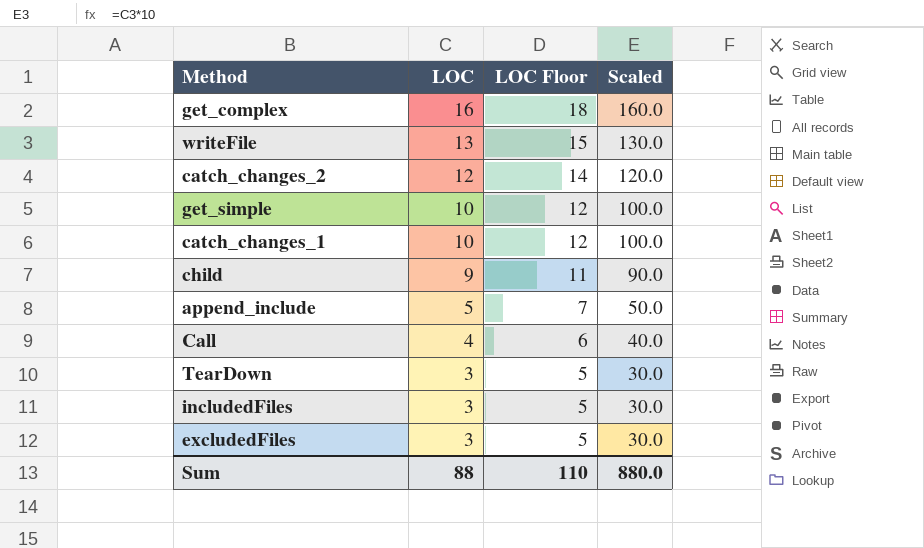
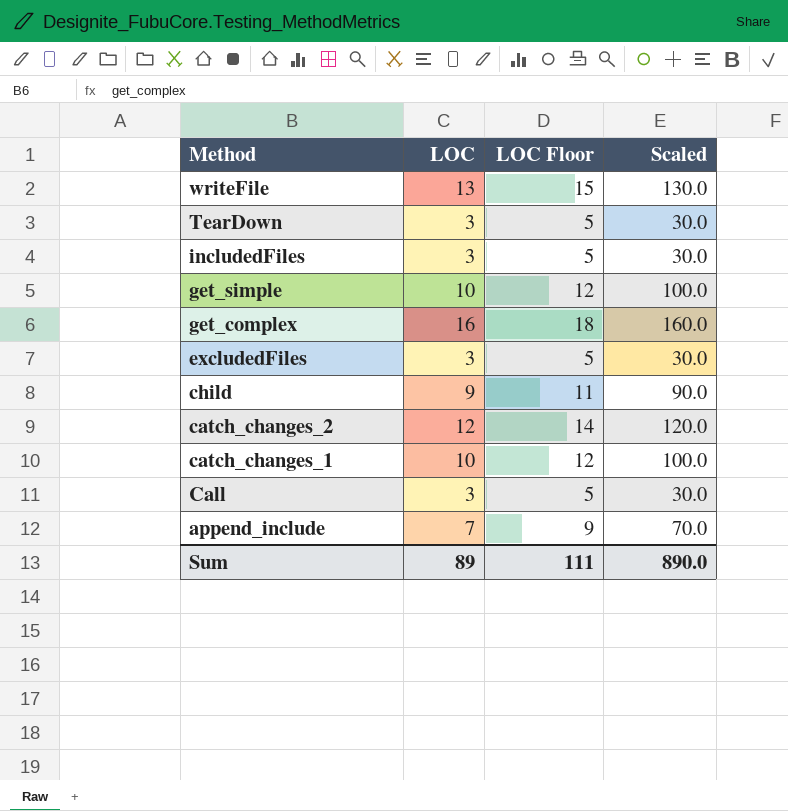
row order: LOC descending -> Method descending
Call | LOC: 4 -> 3
Call | LOC Floor: 6 -> 5
Call | Scaled: 40.0 -> 30.0
append_include | LOC: 5 -> 7
append_include | LOC Floor: 7 -> 9
append_include | Scaled: 50.0 -> 70.0
Sum | LOC: 88 -> 89
Sum | LOC Floor: 110 -> 111
Sum | Scaled: 880.0 -> 890.0

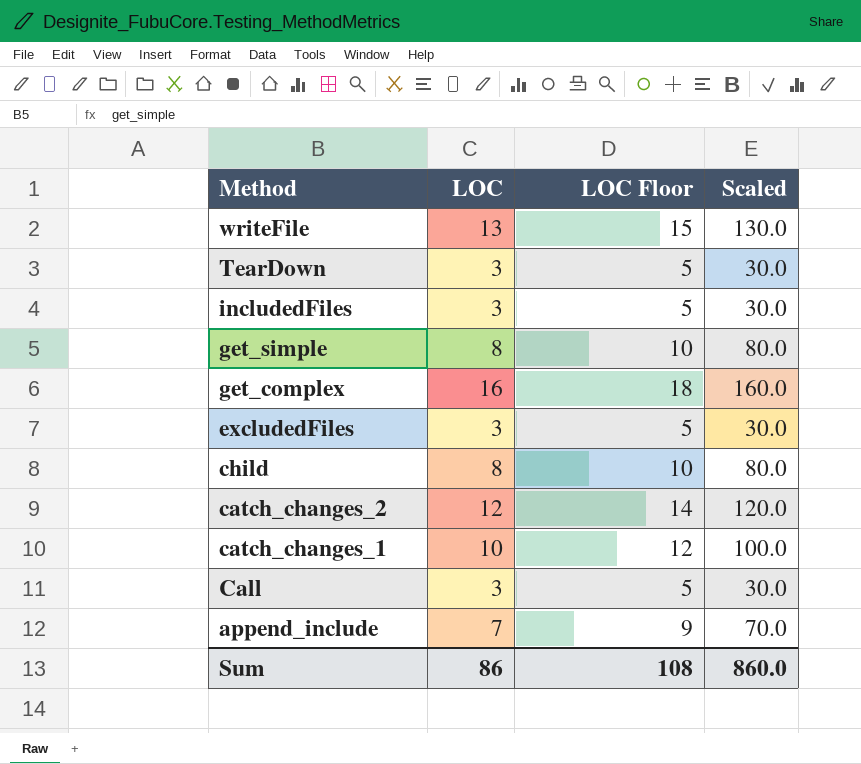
get_simple | LOC: 10 -> 8
get_simple | LOC Floor: 12 -> 10
get_simple | Scaled: 100.0 -> 80.0
child | LOC: 9 -> 8
child | LOC Floor: 11 -> 10
child | Scaled: 90.0 -> 80.0
Sum | LOC: 89 -> 86
Sum | LOC Floor: 111 -> 108
Sum | Scaled: 890.0 -> 860.0

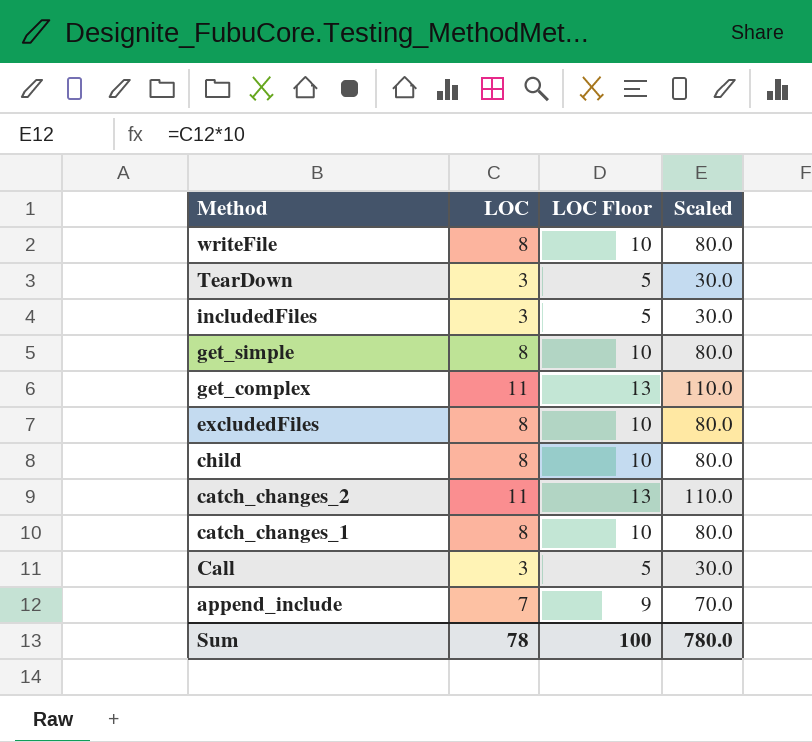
writeFile | LOC: 13 -> 8
writeFile | LOC Floor: 15 -> 10
writeFile | Scaled: 130.0 -> 80.0
get_complex | LOC: 16 -> 11
get_complex | LOC Floor: 18 -> 13
get_complex | Scaled: 160.0 -> 110.0
excludedFiles | LOC: 3 -> 8
excludedFiles | LOC Floor: 5 -> 10
excludedFiles | Scaled: 30.0 -> 80.0
catch_changes_2 | LOC: 12 -> 11
catch_changes_2 | LOC Floor: 14 -> 13
catch_changes_2 | Scaled: 120.0 -> 110.0
catch_changes_1 | LOC: 10 -> 8
catch_changes_1 | LOC Floor: 12 -> 10
catch_changes_1 | Scaled: 100.0 -> 80.0
Sum | LOC: 86 -> 78
Sum | LOC Floor: 108 -> 100
Sum | Scaled: 860.0 -> 780.0

